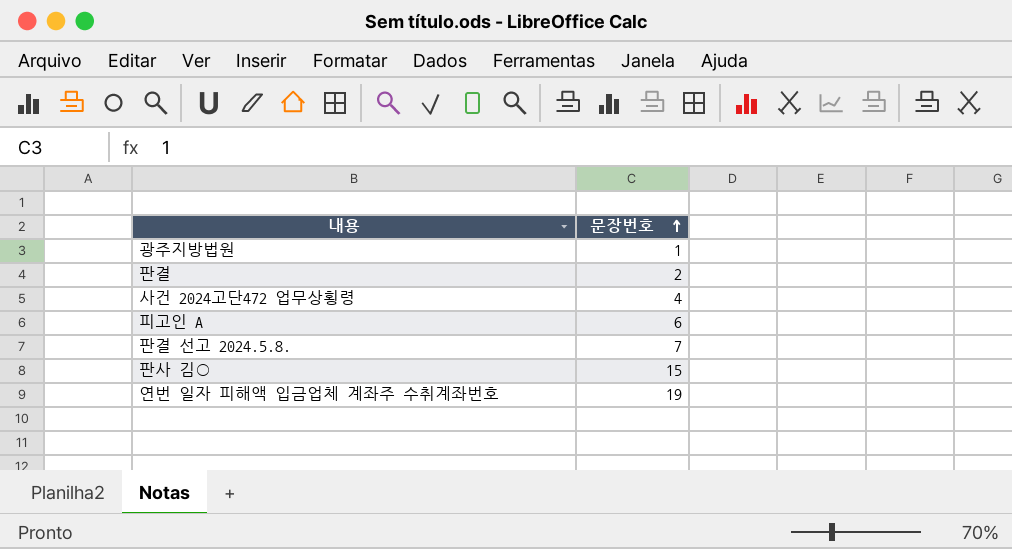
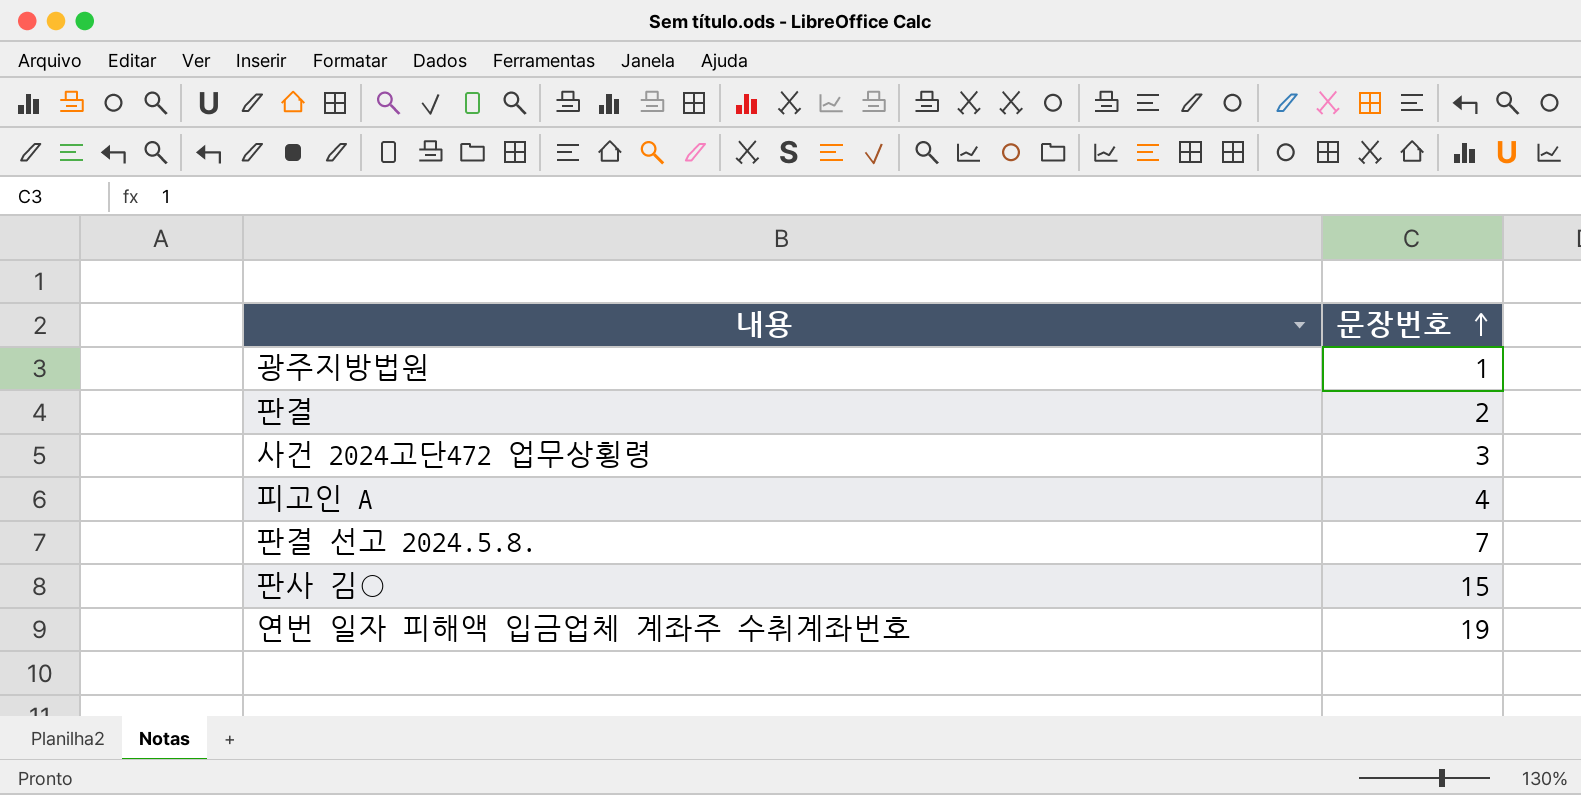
사건 2024고단472 업무상횡령 | 문장번호: 4 -> 3
피고인 A | 문장번호: 6 -> 4

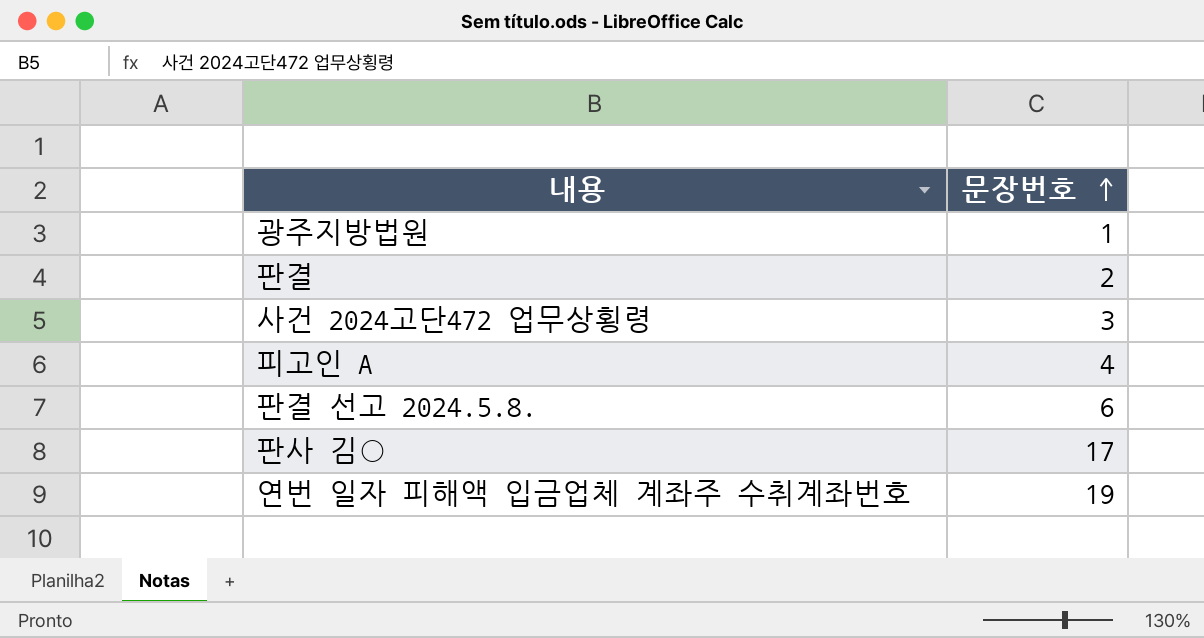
판결 선고 2024.5.8. | 문장번호: 7 -> 6
판사 김○ | 문장번호: 15 -> 17

